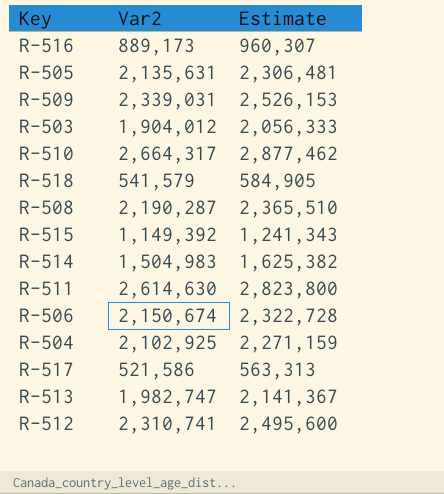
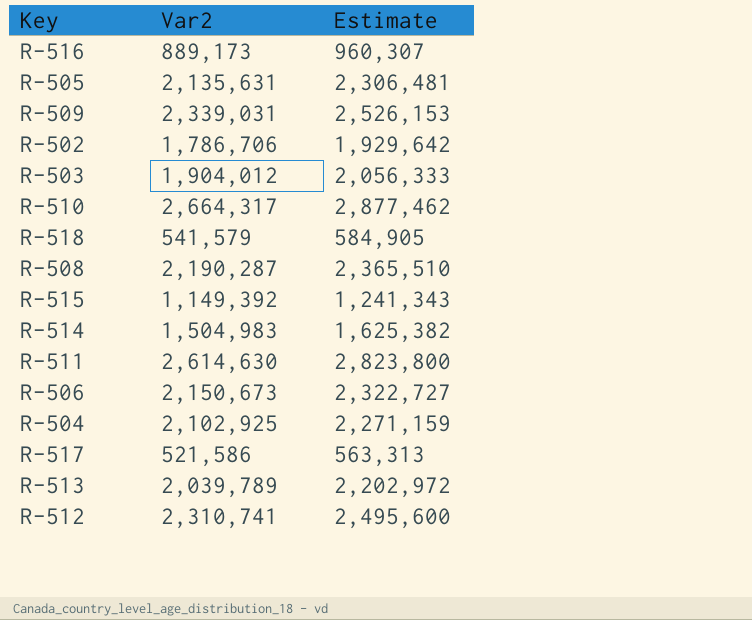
row R-502: none -> 1,786,706 | 1,929,642
R-506 | Var2: 2,150,674 -> 2,150,673
R-506 | Estimate: 2,322,728 -> 2,322,727
R-513 | Var2: 1,982,747 -> 2,039,789
R-513 | Estimate: 2,141,367 -> 2,202,972

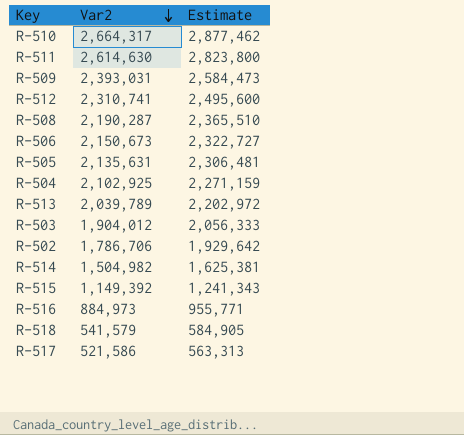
row order: none -> Var2 descending
R-509 | Var2: 2,339,031 -> 2,393,031
R-509 | Estimate: 2,526,153 -> 2,584,473
R-514 | Var2: 1,504,983 -> 1,504,982
R-514 | Estimate: 1,625,382 -> 1,625,381
R-516 | Var2: 889,173 -> 884,973
R-516 | Estimate: 960,307 -> 955,771

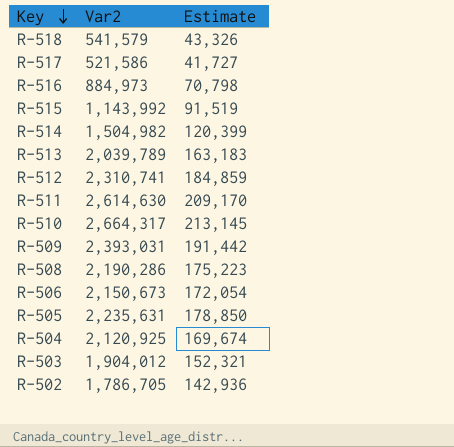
row order: Var2 descending -> Key descending
column Estimate | formula: [Var2] * 1.08 -> [Var2] * 0.08
R-515 | Var2: 1,149,392 -> 1,143,992
R-508 | Var2: 2,190,287 -> 2,190,286
R-505 | Var2: 2,135,631 -> 2,235,631
R-504 | Var2: 2,102,925 -> 2,120,925
R-502 | Var2: 1,786,706 -> 1,786,705

